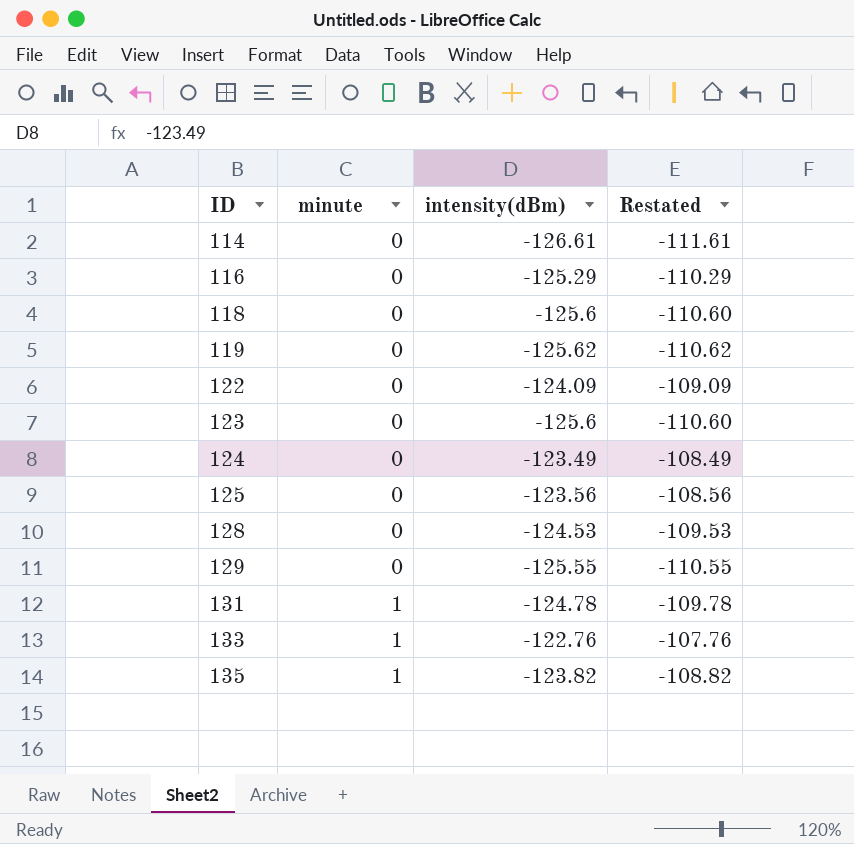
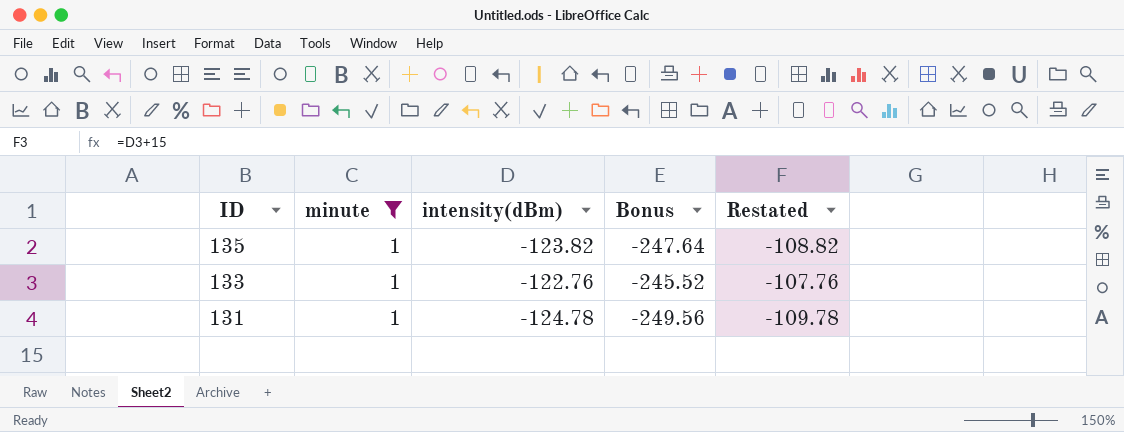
filter: none -> minute = 1
row order: ID ascending -> ID descending
column Bonus | formula: none -> [intensity(dBm)] * 2

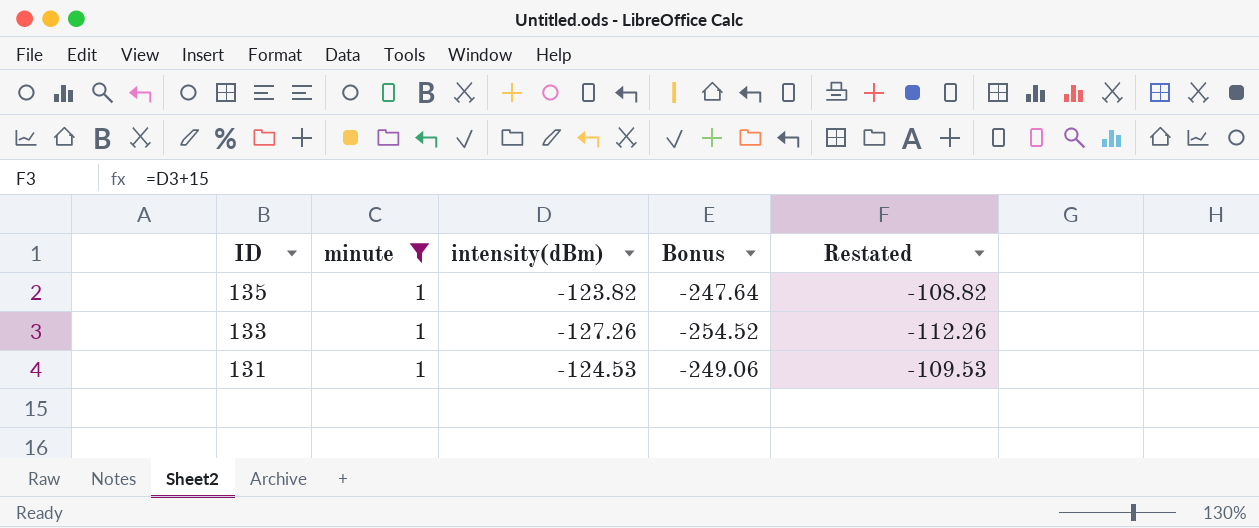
133 | intensity(dBm): -122.76 -> -127.26
133 | Bonus: -245.52 -> -254.52
133 | Restated: -107.76 -> -112.26
131 | intensity(dBm): -124.78 -> -124.53
131 | Bonus: -249.56 -> -249.06
131 | Restated: -109.78 -> -109.53

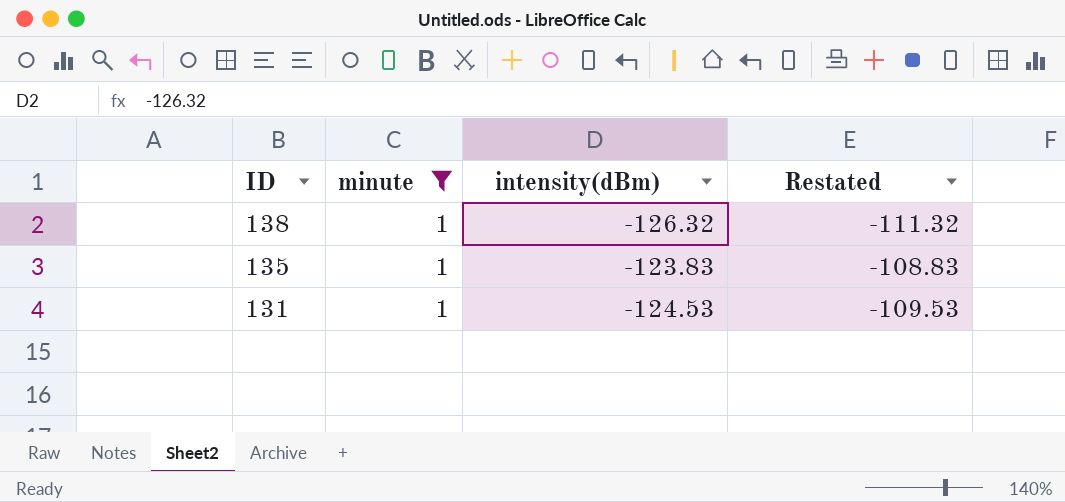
column Bonus | formula: [intensity(dBm)] * 2 -> none
row 133: 1 | -127.26 | -254.52 | -112.26 -> none
row 138: none -> 1 | -126.32 | -111.32
135 | intensity(dBm): -123.82 -> -123.83
135 | Restated: -108.82 -> -108.83

